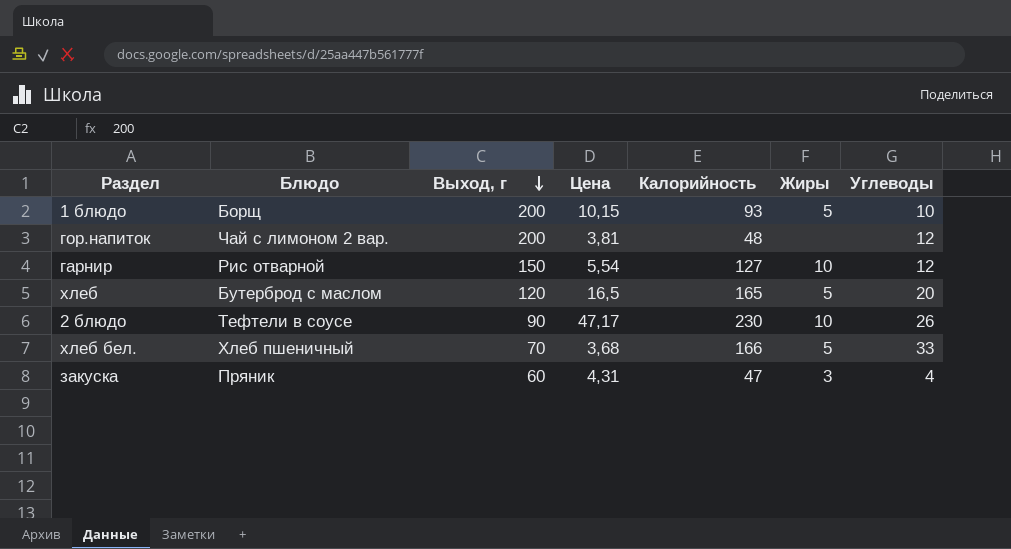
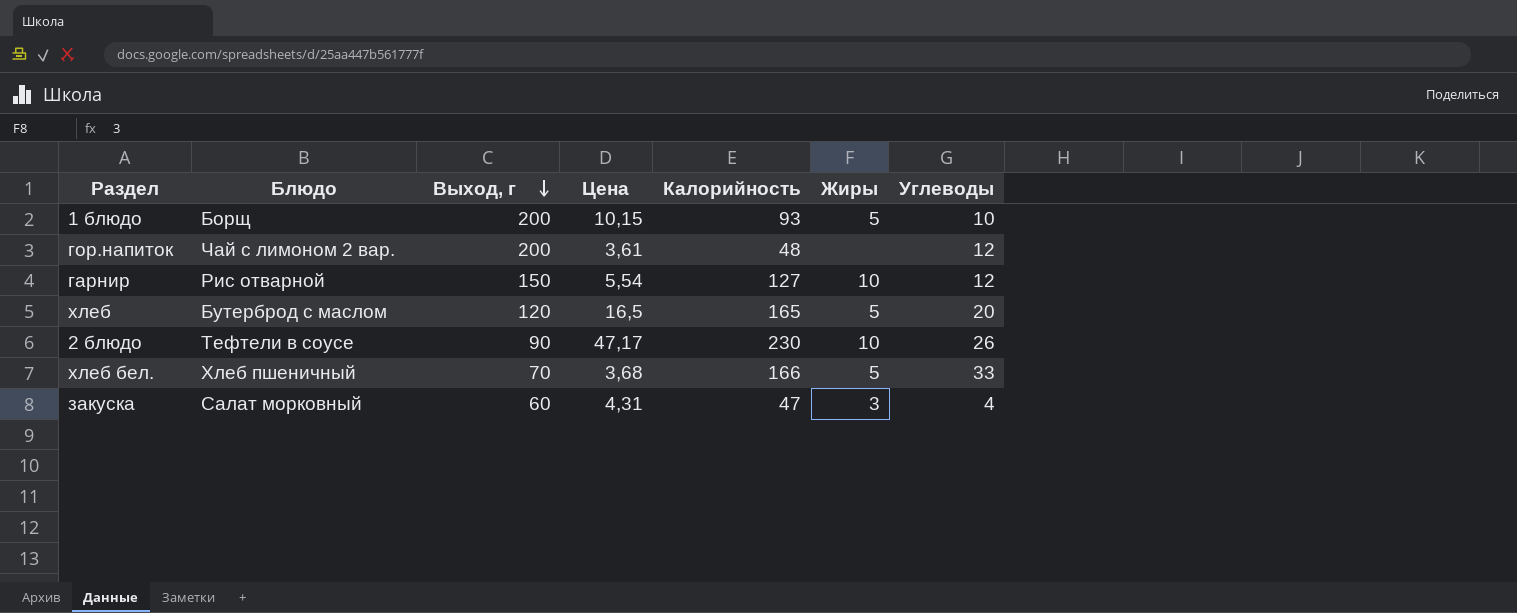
гор.напиток | Цена: 3,81 -> 3,61
закуска | Блюдо: Пряник -> Салат морковный

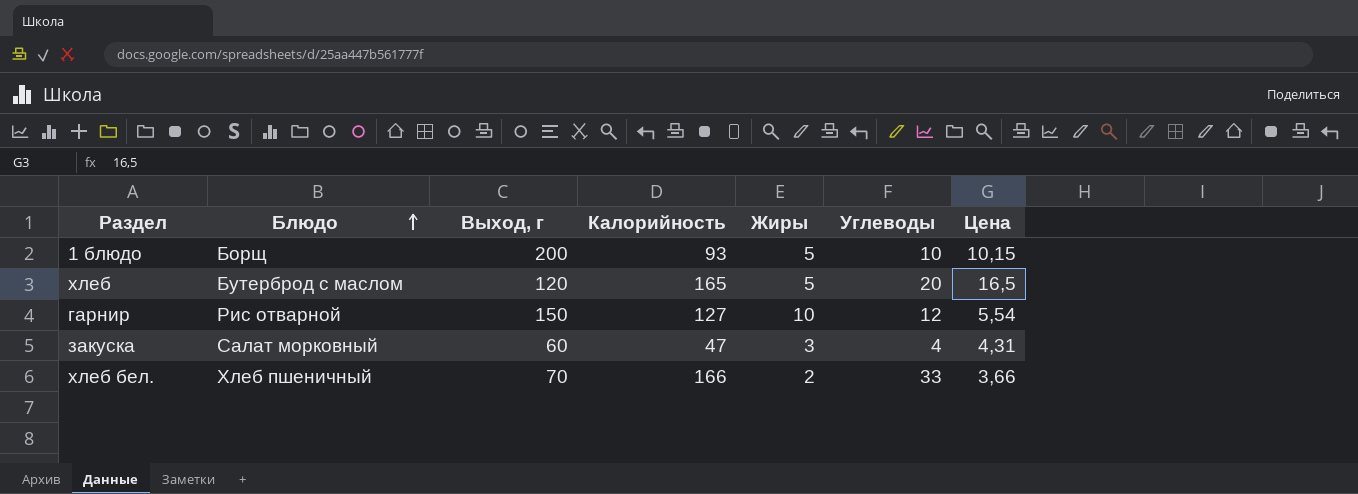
row order: Выход, г descending -> Блюдо ascending
column Цена | position: 4 -> 7
row гор.напиток: Чай с лимоном 2 вар. | 200 | 3,61 | 48 | none | 12 -> none
row 2 блюдо: Тефтели в соусе | 90 | 47,17 | 230 | 10 | 26 -> none
хлеб бел. | Жиры: 5 -> 2
хлеб бел. | Цена: 3,68 -> 3,66

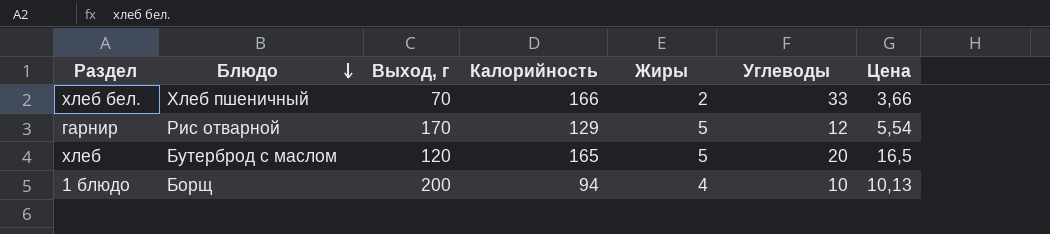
row order: Блюдо ascending -> Блюдо descending
row закуска: Салат морковный | 60 | 47 | 3 | 4 | 4,31 -> none
гарнир | Выход, г: 150 -> 170
гарнир | Калорийность: 127 -> 129
гарнир | Жиры: 10 -> 5
1 блюдо | Калорийность: 93 -> 94
1 блюдо | Жиры: 5 -> 4
1 блюдо | Цена: 10,15 -> 10,13

